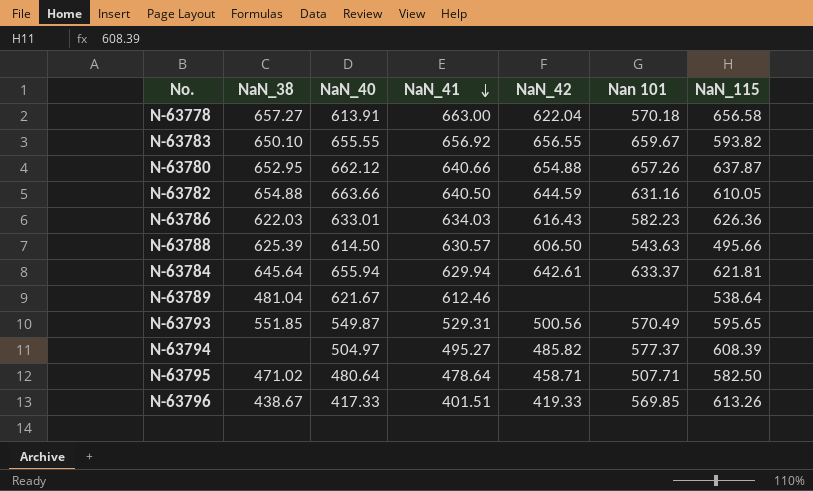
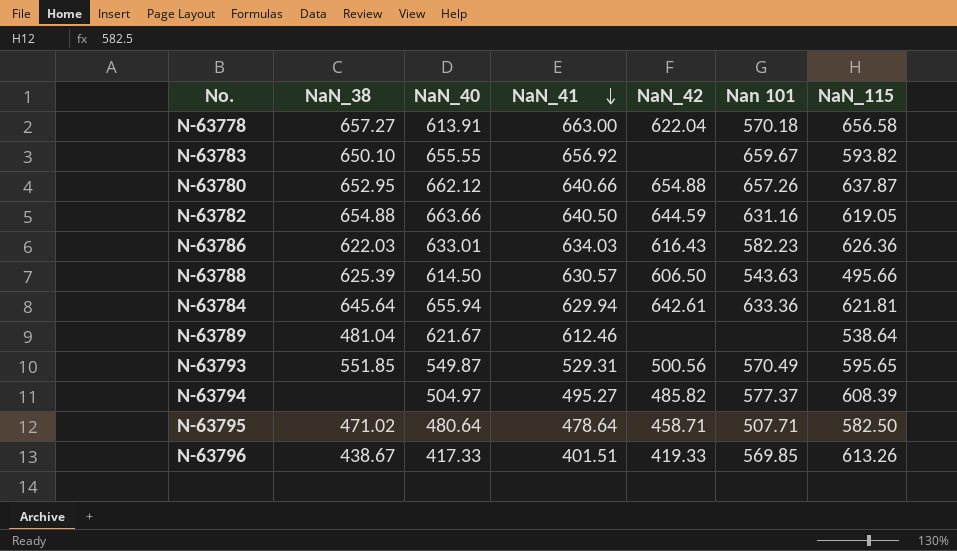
N-63783 | NaN_42: 656.55 -> none
N-63782 | NaN_115: 610.05 -> 619.05
N-63784 | Nan 101: 633.37 -> 633.36

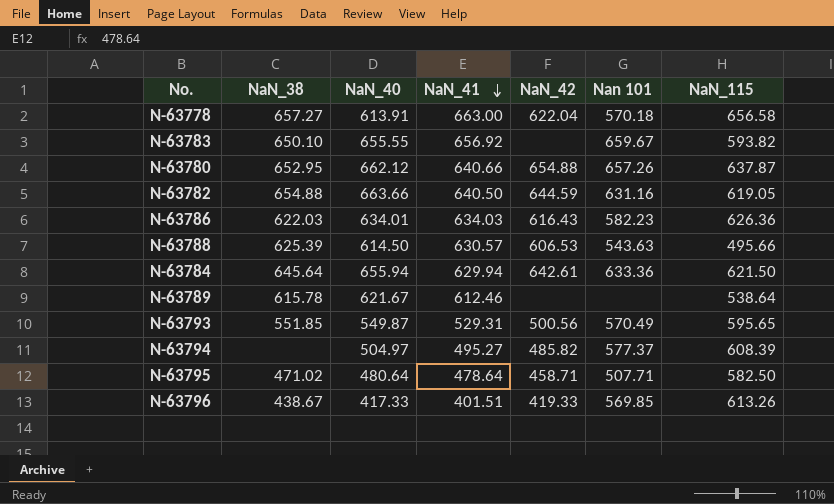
N-63786 | NaN_40: 633.01 -> 634.01
N-63788 | NaN_42: 606.50 -> 606.53
N-63784 | NaN_115: 621.81 -> 621.50
N-63789 | NaN_38: 481.04 -> 615.78

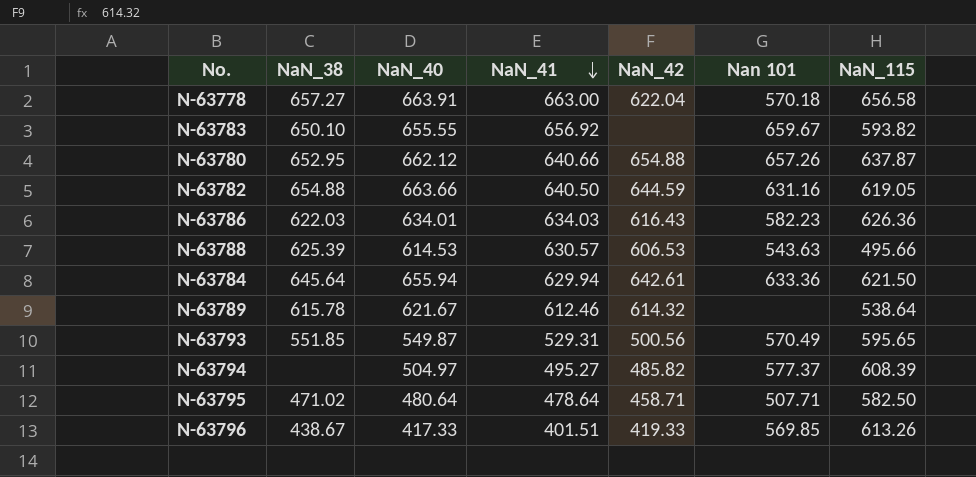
N-63778 | NaN_40: 613.91 -> 663.91
N-63788 | NaN_40: 614.50 -> 614.53
N-63789 | NaN_42: none -> 614.32

